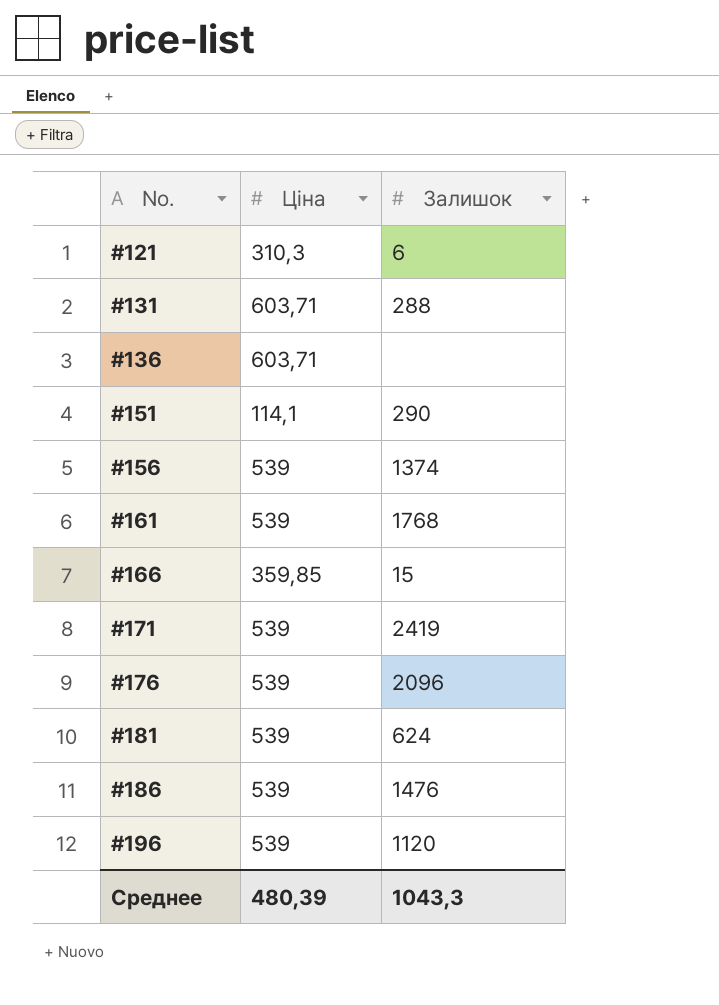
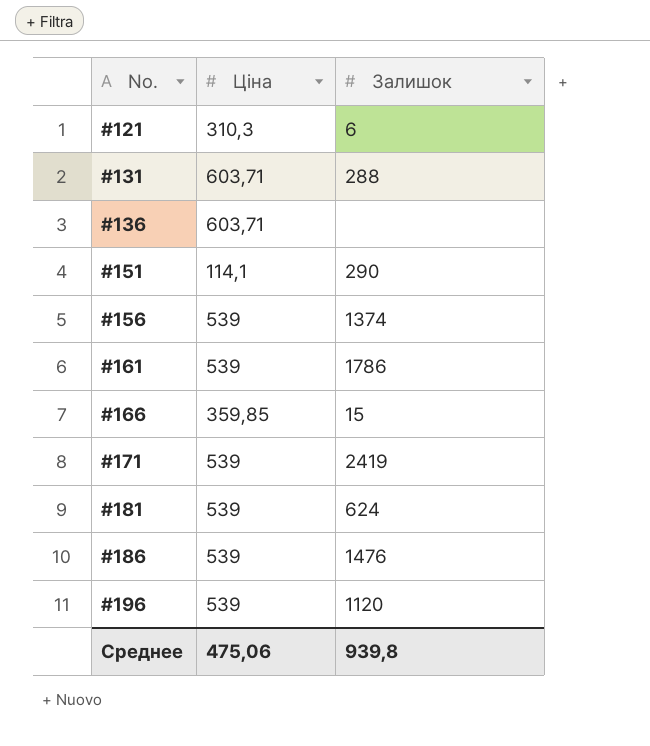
row #176: 539 | 2096 -> none
#161 | Залишок: 1768 -> 1786
Среднее | Ціна: 480,39 -> 475,06
Среднее | Залишок: 1043,3 -> 939,8

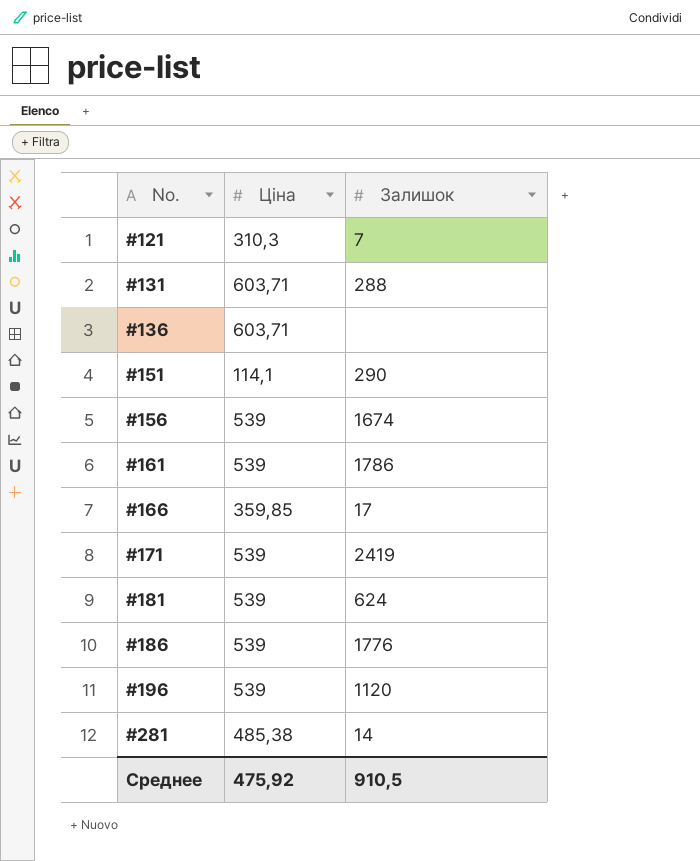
#121 | Залишок: 6 -> 7
#156 | Залишок: 1374 -> 1674
#166 | Залишок: 15 -> 17
#186 | Залишок: 1476 -> 1776
row #281: none -> 485,38 | 14
Среднее | Ціна: 475,06 -> 475,92
Среднее | Залишок: 939,8 -> 910,5

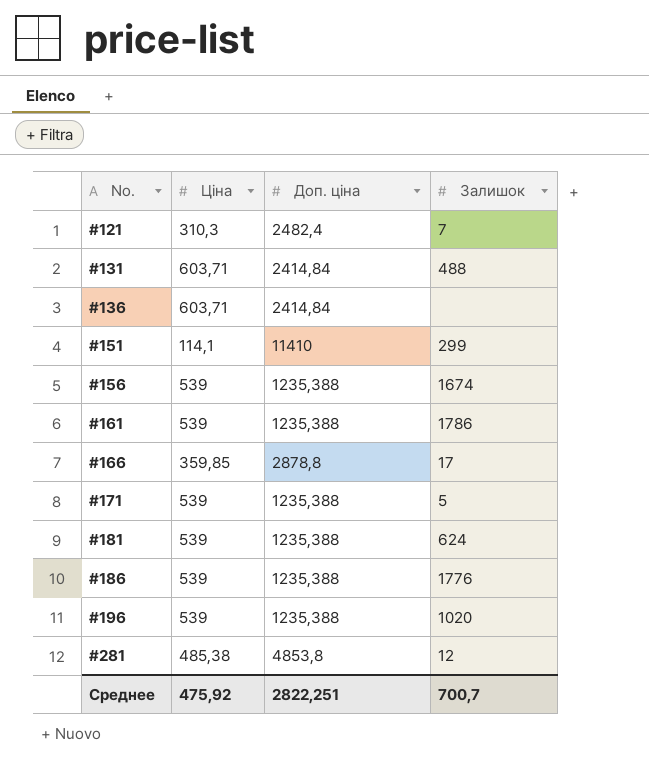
column Доп. ціна | position: none -> 3
#131 | Залишок: 288 -> 488
#151 | Залишок: 290 -> 299
#171 | Залишок: 2419 -> 5
#196 | Залишок: 1120 -> 1020
#281 | Залишок: 14 -> 12
Среднее | Залишок: 910,5 -> 700,7

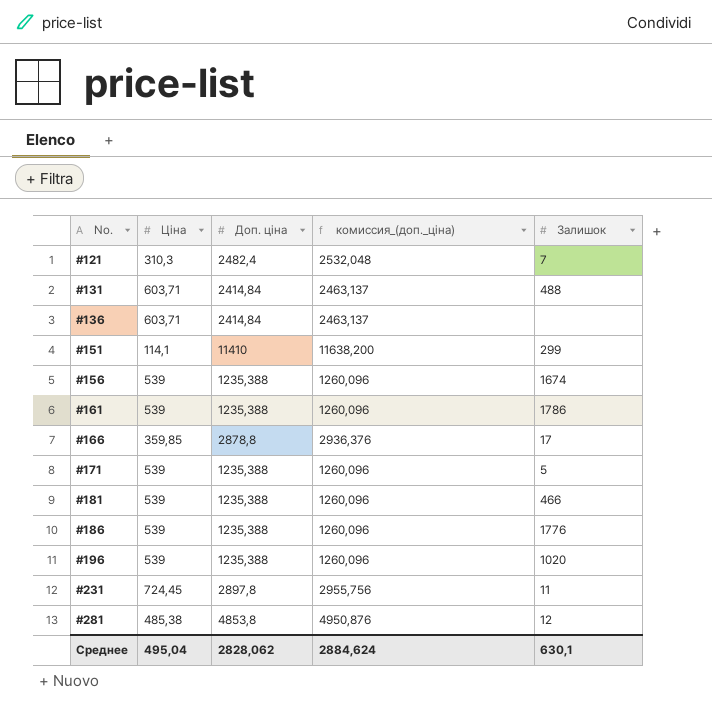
column комиссия_(доп._ціна) | formula: none -> [Доп. ціна] * 1,02
#181 | Залишок: 624 -> 466
row #231: none -> 724,45 | 2897,8 | 2955,756 | 11
Среднее | Ціна: 475,92 -> 495,04
Среднее | Доп. ціна: 2822,251 -> 2828,062
Среднее | Залишок: 700,7 -> 630,1

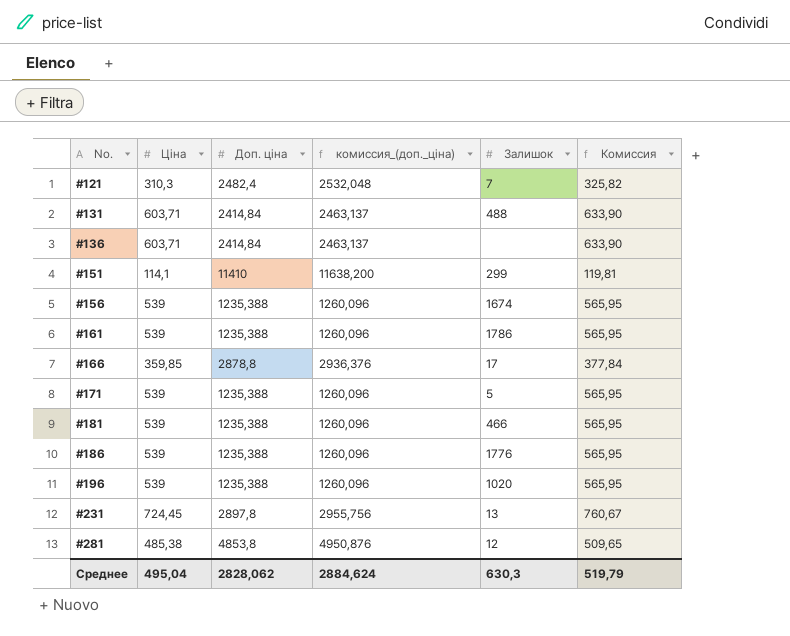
column Комиссия | formula: none -> [Ціна] * 1,05
#231 | Залишок: 11 -> 13
Среднее | Залишок: 630,1 -> 630,3

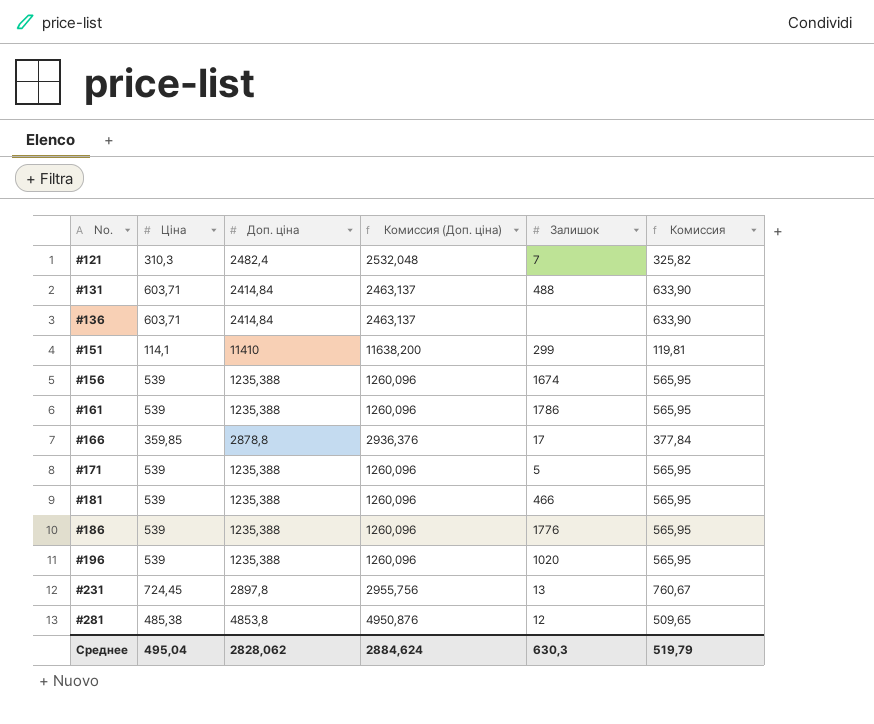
column name: комиссия_(доп._ціна) -> Комиссия (Доп. ціна)

